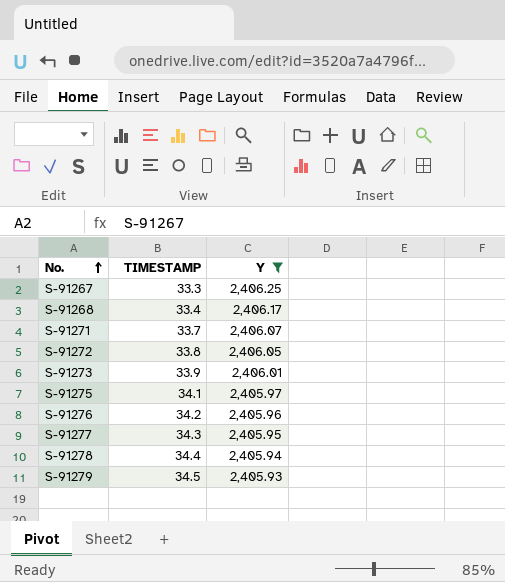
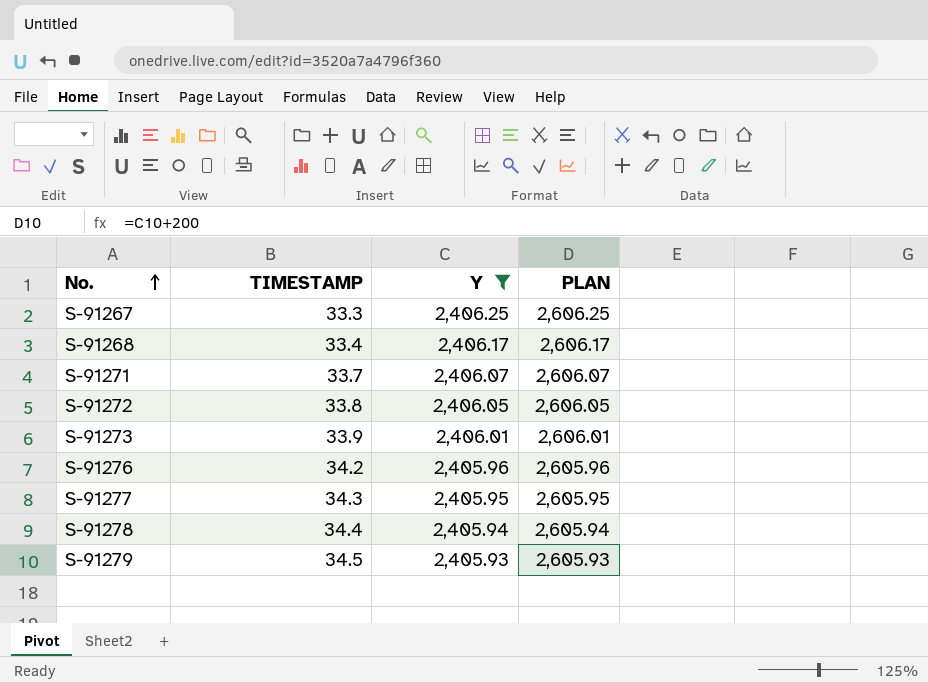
column PLAN | formula: none -> [Y] + 200
row S-91275: 34.1 | 2,405.97 -> none

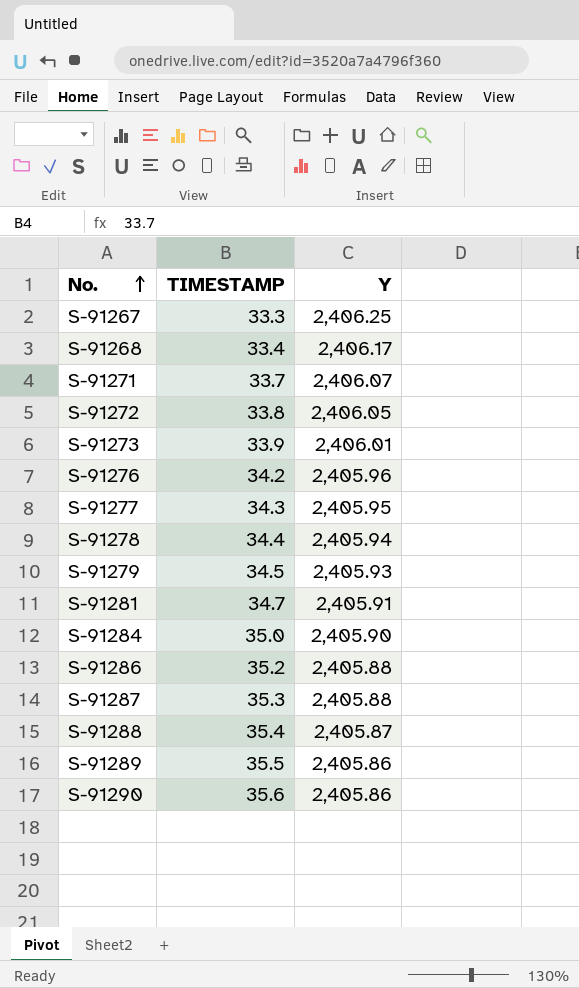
filter: Y >= 2,405.93 -> none
column PLAN | formula: [Y] + 200 -> none

